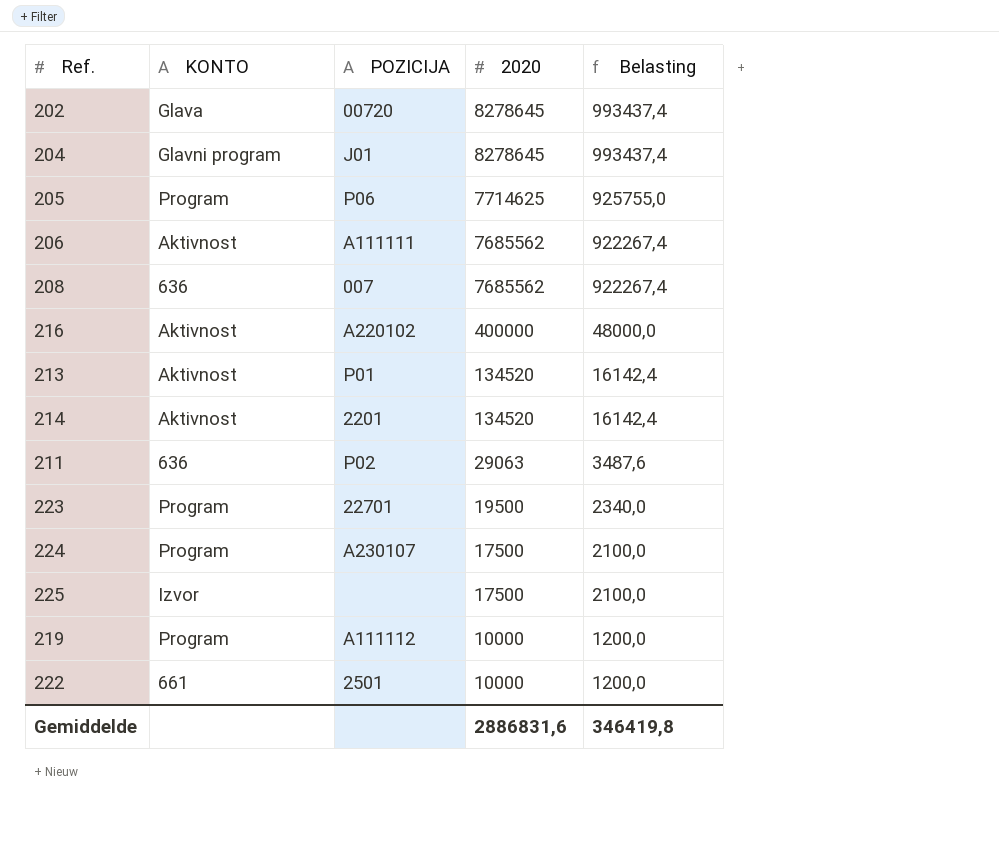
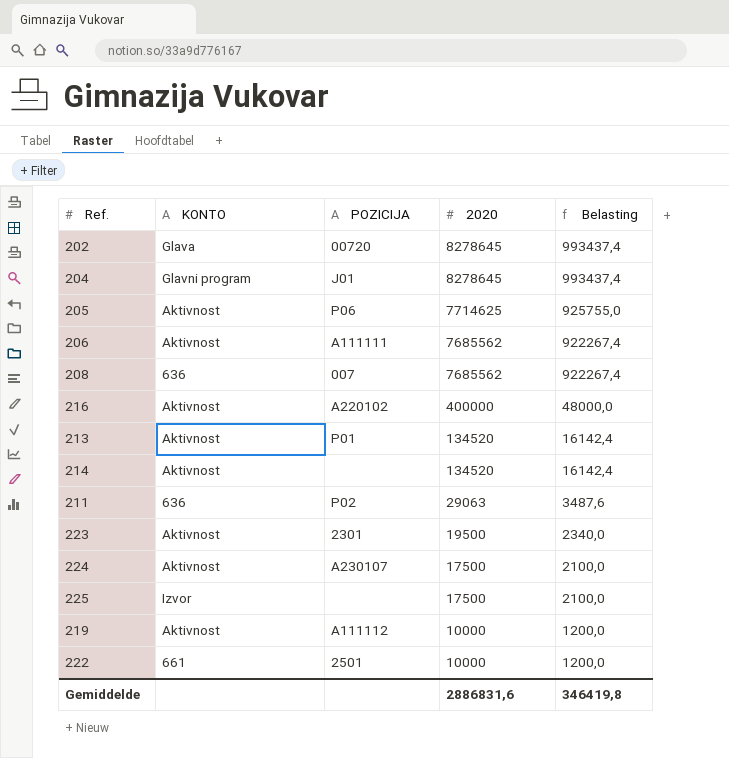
205 | KONTO: Program -> Aktivnost
214 | POZICIJA: 2201 -> none
223 | KONTO: Program -> Aktivnost
223 | POZICIJA: 22701 -> 2301
224 | KONTO: Program -> Aktivnost
219 | KONTO: Program -> Aktivnost

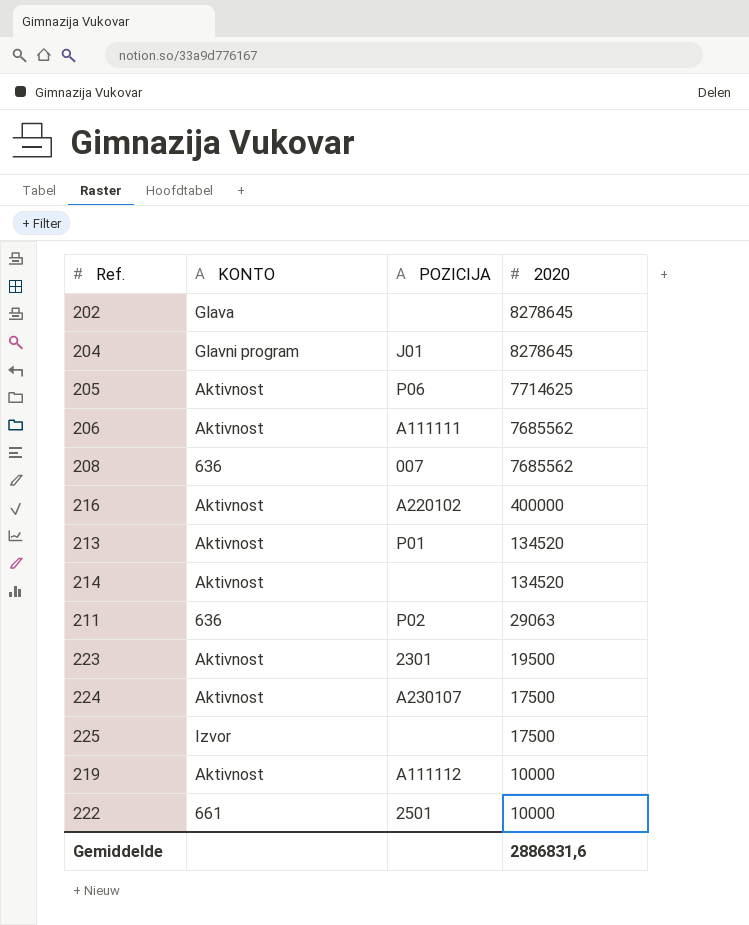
column Belasting | formula: [2020] * 0,12 -> none
202 | POZICIJA: 00720 -> none

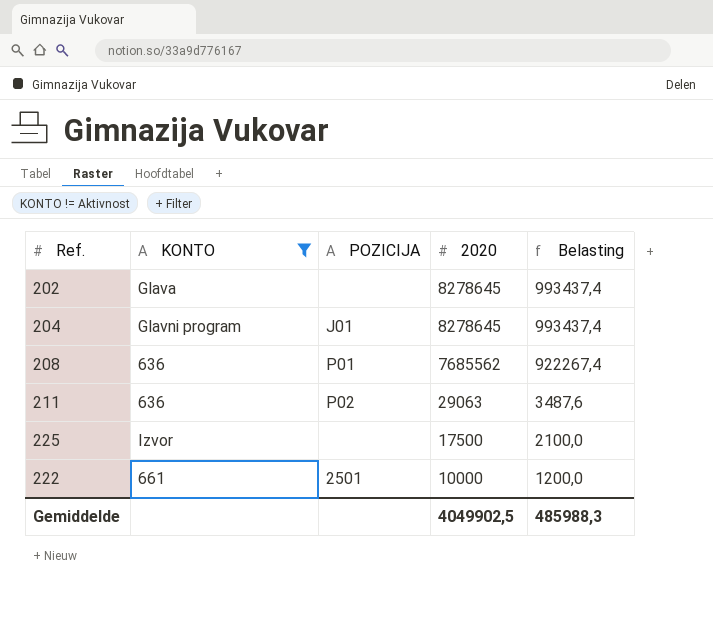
filter: none -> KONTO != Aktivnost
column Belasting | formula: none -> [2020] * 0,12
208 | POZICIJA: 007 -> P01
Gemiddelde | 2020: 2886831,6 -> 4049902,5

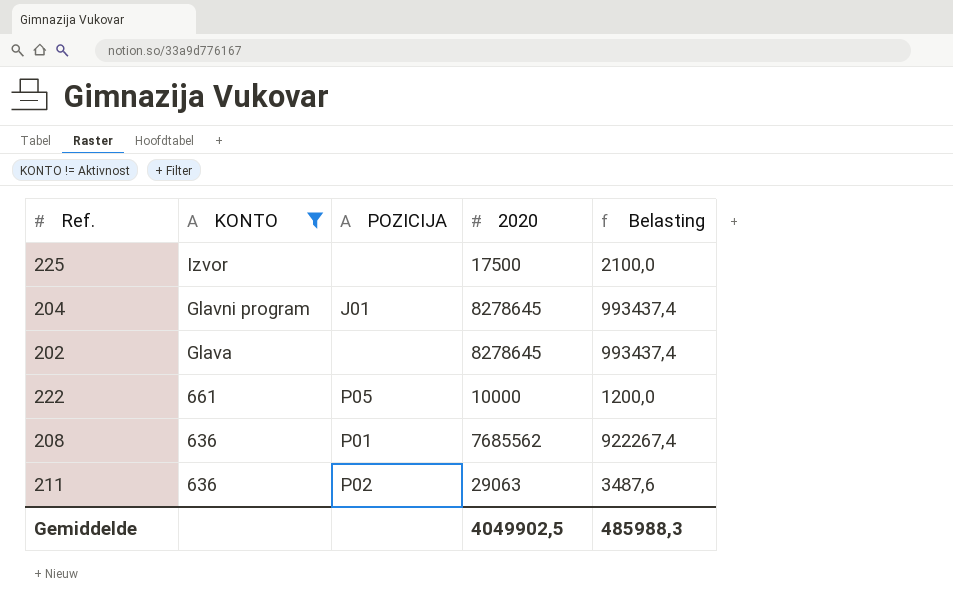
row order: 2020 descending -> KONTO descending
222 | POZICIJA: 2501 -> P05

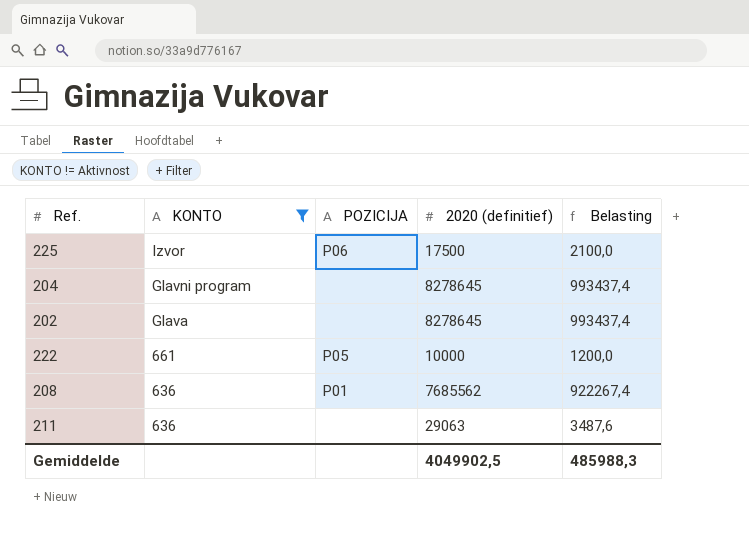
column name: 2020 -> 2020 (definitief)
225 | POZICIJA: none -> P06
204 | POZICIJA: J01 -> none
211 | POZICIJA: P02 -> none

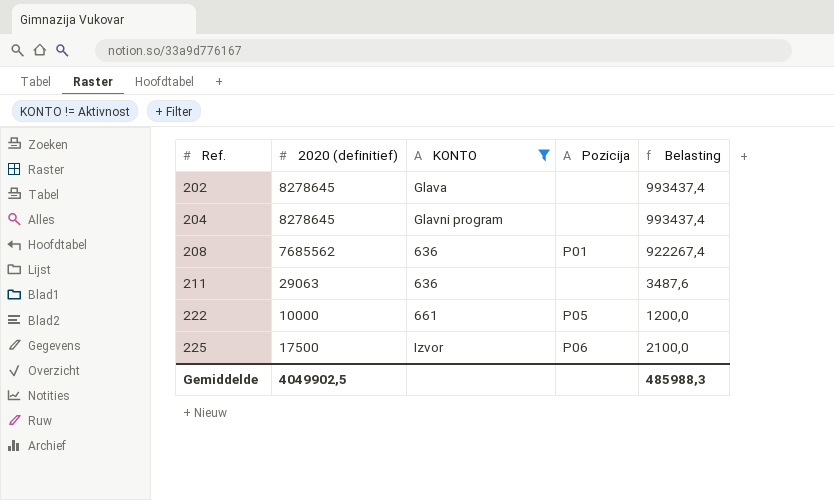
row order: KONTO descending -> Ref. ascending
column 2020 (definitief) | position: 4 -> 2
column name: POZICIJA -> Pozicija

